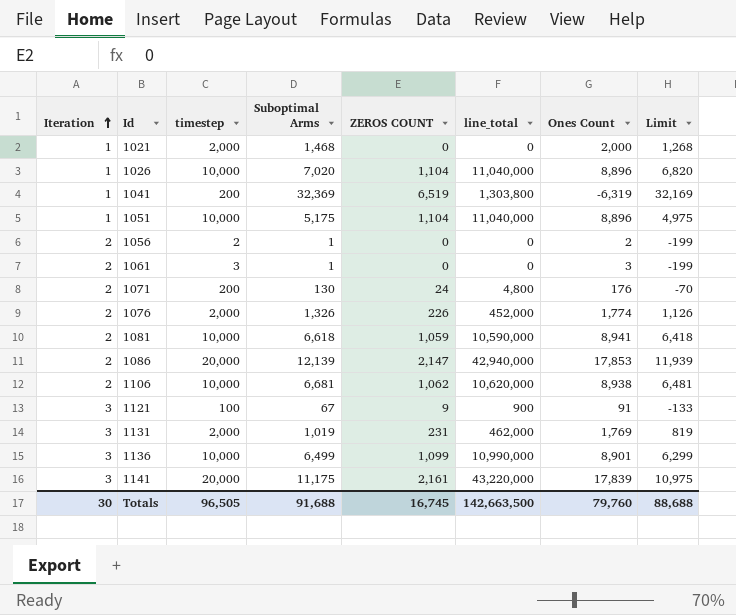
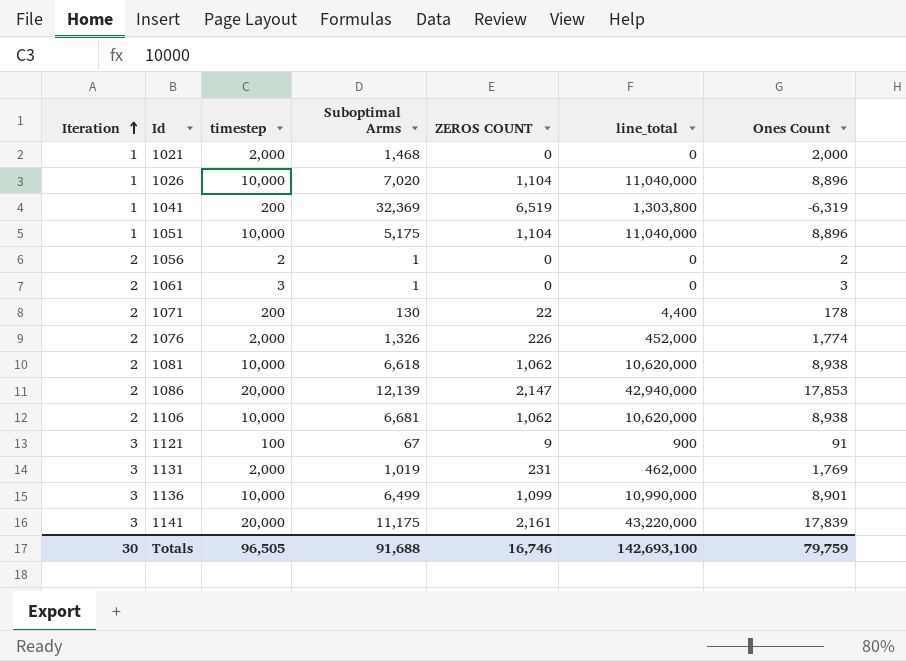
column Limit | formula: [Suboptimal Arms] - 200 -> none
1071 | ZEROS COUNT: 24 -> 22
1071 | line_total: 4,800 -> 4,400
1071 | Ones Count: 176 -> 178
1081 | ZEROS COUNT: 1,059 -> 1,062
1081 | line_total: 10,590,000 -> 10,620,000
1081 | Ones Count: 8,941 -> 8,938
Totals | ZEROS COUNT: 16,745 -> 16,746
Totals | line_total: 142,663,500 -> 142,693,100
Totals | Ones Count: 79,760 -> 79,759

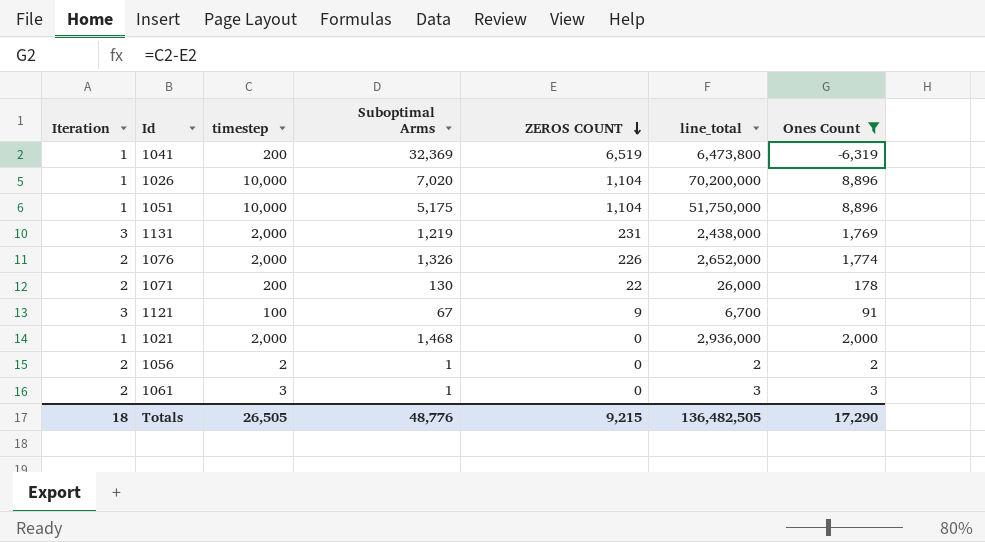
filter: none -> Ones Count <= 8,896
row order: Iteration ascending -> ZEROS COUNT descending
column line_total | formula: [timestep] * [ZEROS COUNT] -> [timestep] * [Suboptimal Arms]
1131 | Suboptimal Arms: 1,019 -> 1,219
Totals | Iteration: 30 -> 18
Totals | timestep: 96,505 -> 26,505
Totals | Suboptimal Arms: 91,688 -> 48,776
Totals | ZEROS COUNT: 16,746 -> 9,215
Totals | line_total: 142,693,100 -> 136,482,505
Totals | Ones Count: 79,759 -> 17,290

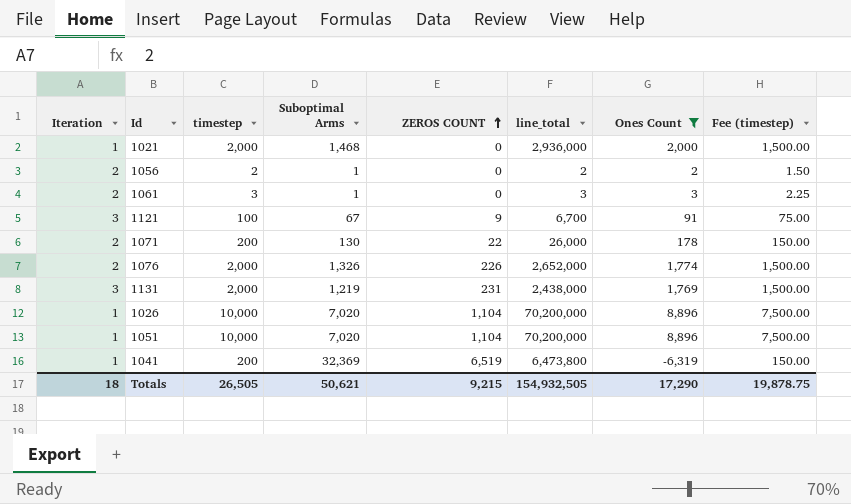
row order: ZEROS COUNT descending -> ZEROS COUNT ascending
column Fee (timestep) | formula: none -> [timestep] * 0.75
1051 | Suboptimal Arms: 5,175 -> 7,020
1051 | line_total: 51,750,000 -> 70,200,000
Totals | Suboptimal Arms: 48,776 -> 50,621
Totals | line_total: 136,482,505 -> 154,932,505

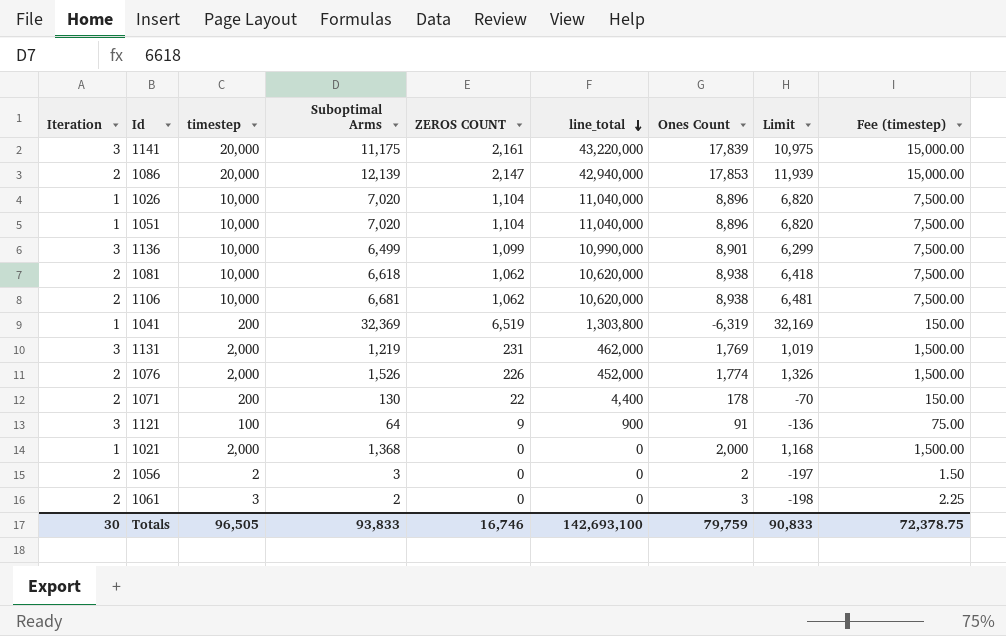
filter: Ones Count <= 8,896 -> none
row order: ZEROS COUNT ascending -> line_total descending
column line_total | formula: [timestep] * [Suboptimal Arms] -> [timestep] * [ZEROS COUNT]
column Limit | formula: none -> [Suboptimal Arms] - 200
1076 | Suboptimal Arms: 1,326 -> 1,526
1121 | Suboptimal Arms: 67 -> 64
1021 | Suboptimal Arms: 1,468 -> 1,368
1056 | Suboptimal Arms: 1 -> 3
1061 | Suboptimal Arms: 1 -> 2
Totals | Iteration: 18 -> 30
Totals | timestep: 26,505 -> 96,505
Totals | Suboptimal Arms: 50,621 -> 93,833
Totals | ZEROS COUNT: 9,215 -> 16,746
Totals | line_total: 154,932,505 -> 142,693,100
Totals | Ones Count: 17,290 -> 79,759
Totals | Fee (timestep): 19,878.75 -> 72,378.75

